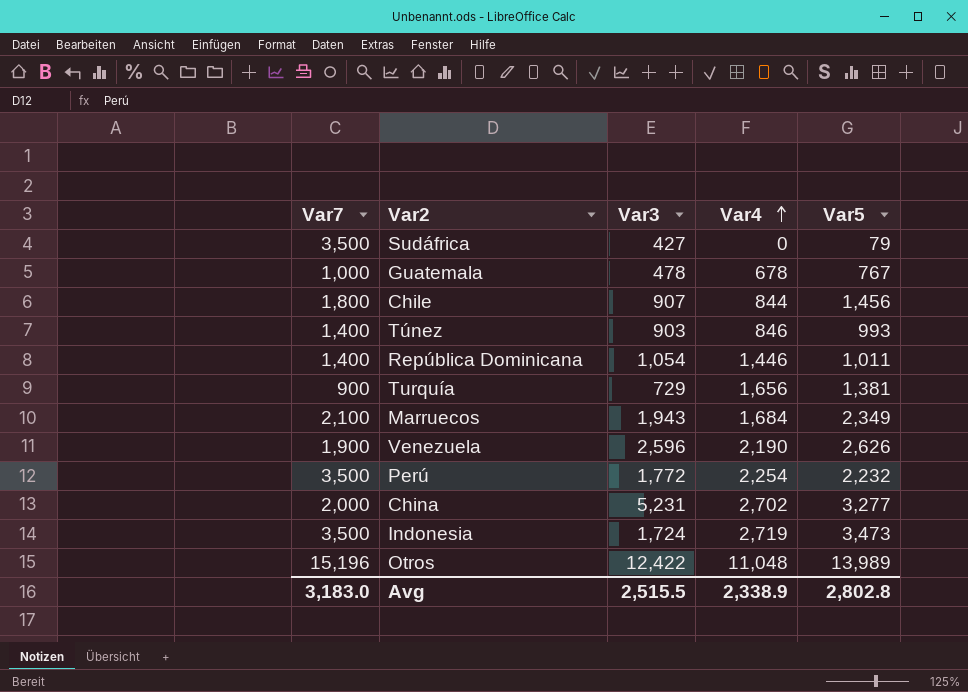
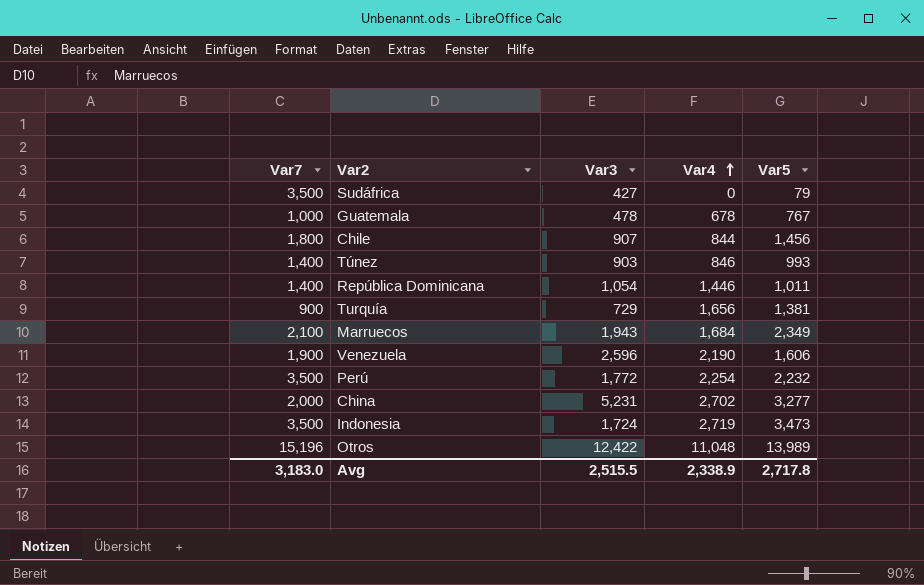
Venezuela | Var5: 2,626 -> 1,606
Avg | Var5: 2,802.8 -> 2,717.8

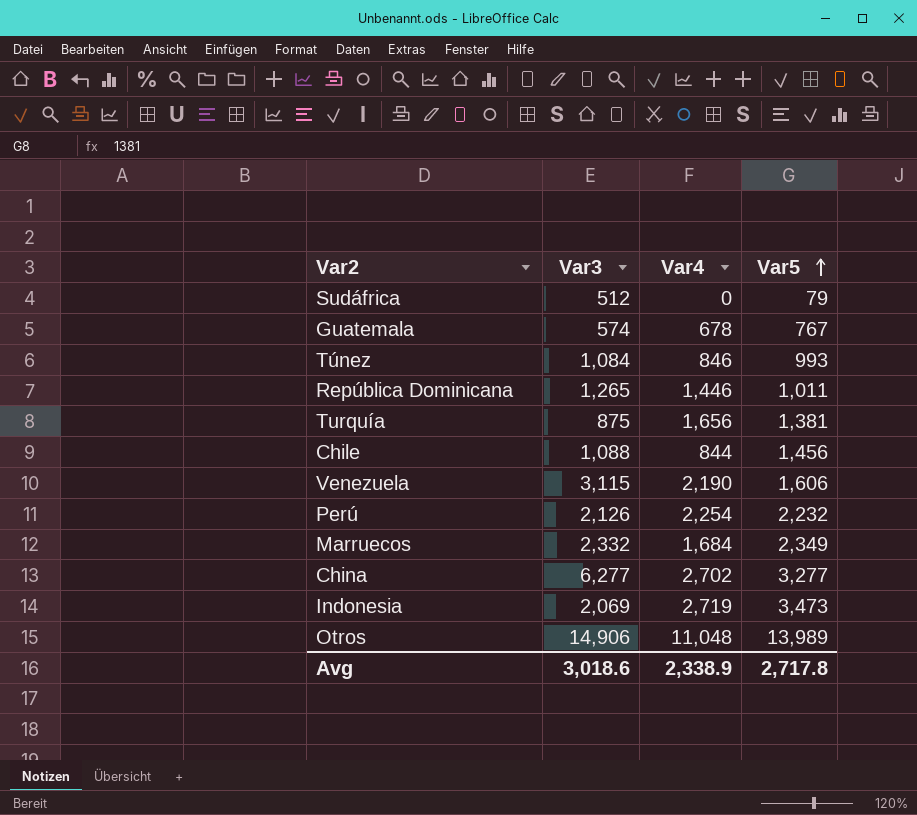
row order: Var4 ascending -> Var5 ascending
column Var7 | position: 1 -> none
Sudáfrica | Var3: 427 -> 512
Guatemala | Var3: 478 -> 574
Túnez | Var3: 903 -> 1,084
República Dominicana | Var3: 1,054 -> 1,265
Turquía | Var3: 729 -> 875
Chile | Var3: 907 -> 1,088
Venezuela | Var3: 2,596 -> 3,115
Perú | Var3: 1,772 -> 2,126
Marruecos | Var3: 1,943 -> 2,332
China | Var3: 5,231 -> 6,277
Indonesia | Var3: 1,724 -> 2,069
Otros | Var3: 12,422 -> 14,906
Avg | Var3: 2,515.5 -> 3,018.6

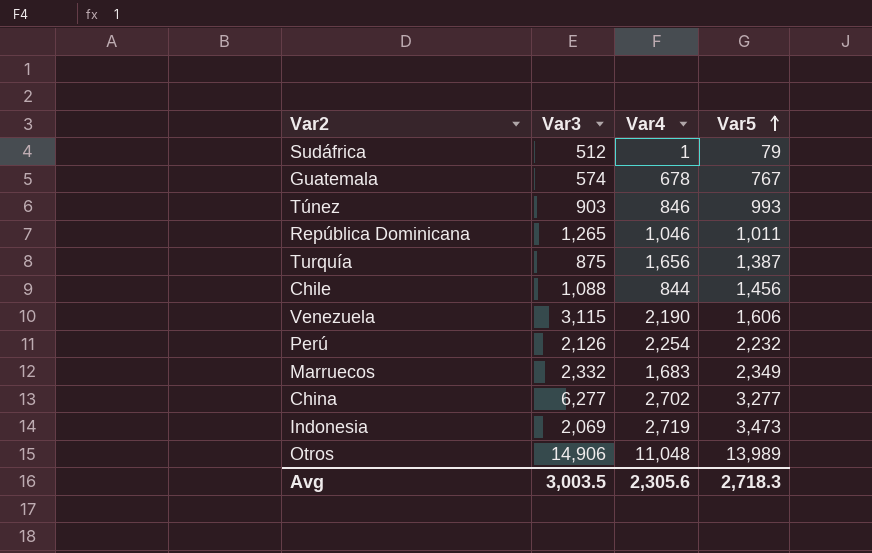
Sudáfrica | Var4: 0 -> 1
Túnez | Var3: 1,084 -> 903
República Dominicana | Var4: 1,446 -> 1,046
Turquía | Var5: 1,381 -> 1,387
Marruecos | Var4: 1,684 -> 1,683
Avg | Var3: 3,018.6 -> 3,003.5
Avg | Var4: 2,338.9 -> 2,305.6
Avg | Var5: 2,717.8 -> 2,718.3

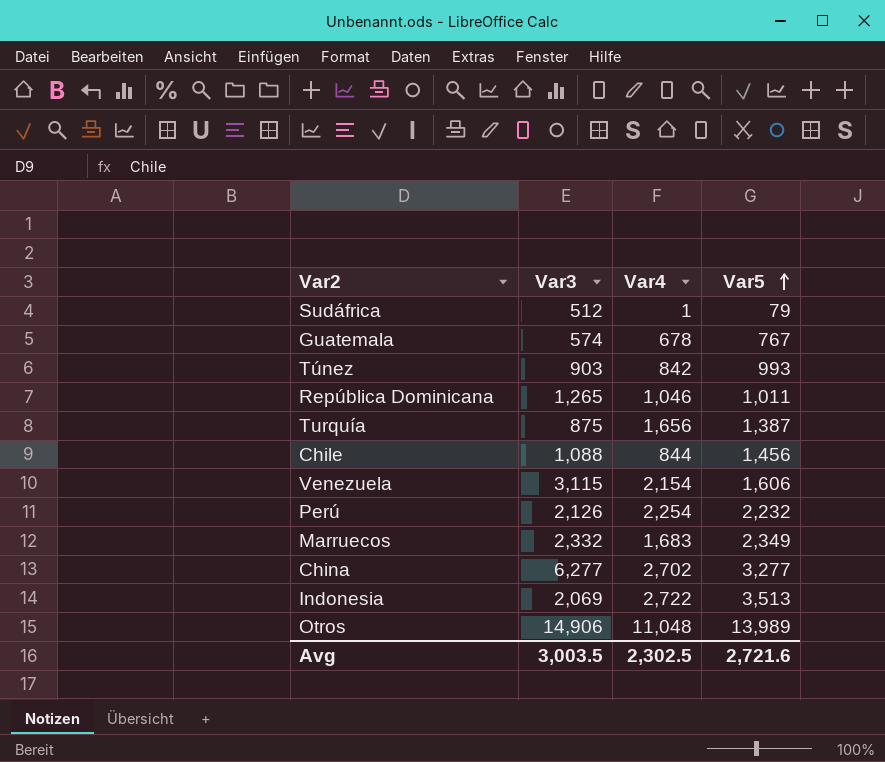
Túnez | Var4: 846 -> 842
Venezuela | Var4: 2,190 -> 2,154
Indonesia | Var4: 2,719 -> 2,722
Indonesia | Var5: 3,473 -> 3,513
Avg | Var4: 2,305.6 -> 2,302.5
Avg | Var5: 2,718.3 -> 2,721.6

